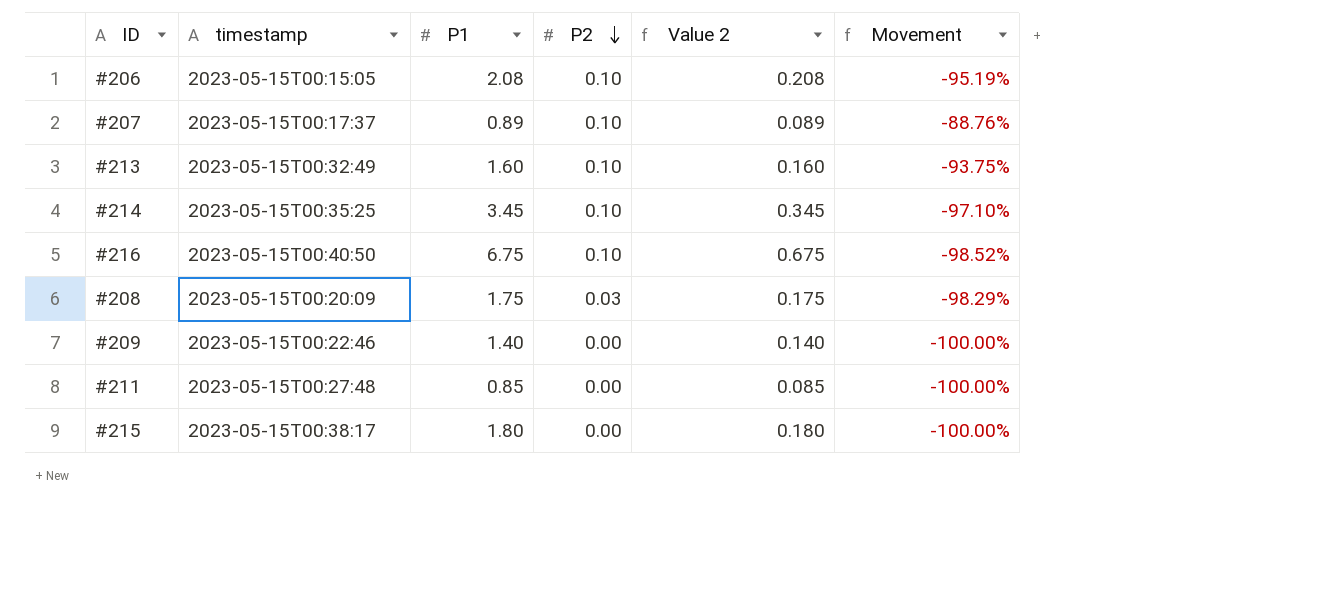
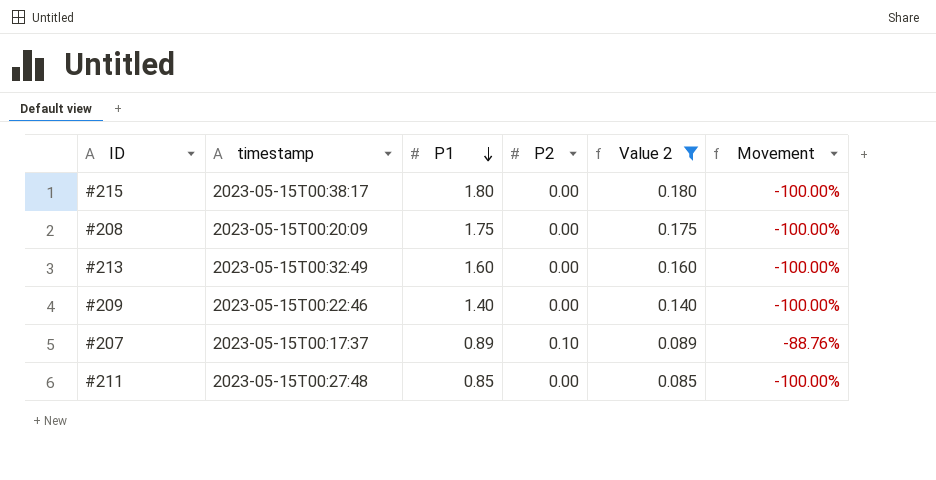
filter: none -> Value 2 <= 0.180
row order: P2 descending -> P1 descending
#208 | P2: 0.03 -> 0.00
#208 | Movement: -98.29% -> -100.00%
#213 | P2: 0.10 -> 0.00
#213 | Movement: -93.75% -> -100.00%

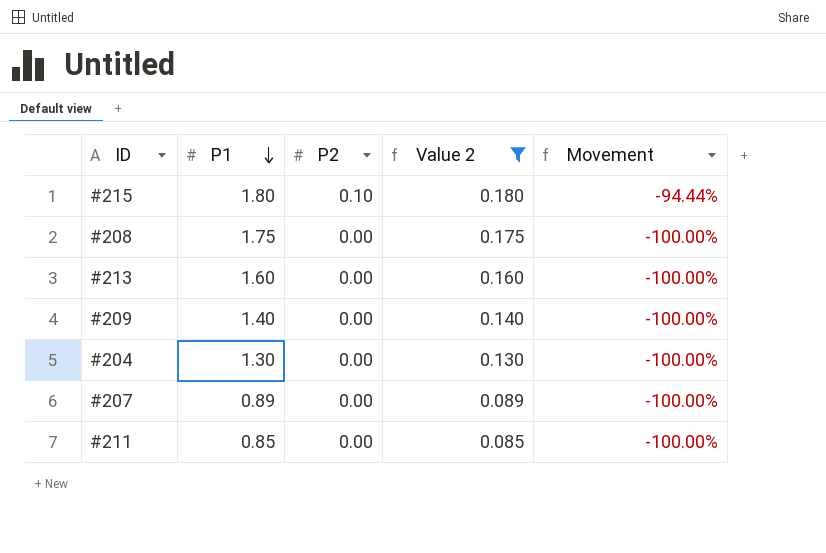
column timestamp | position: 2 -> none
#215 | P2: 0.00 -> 0.10
#215 | Movement: -100.00% -> -94.44%
row #204: none -> 1.30 | 0.00 | 0.130 | -100.00%
#207 | P2: 0.10 -> 0.00
#207 | Movement: -88.76% -> -100.00%

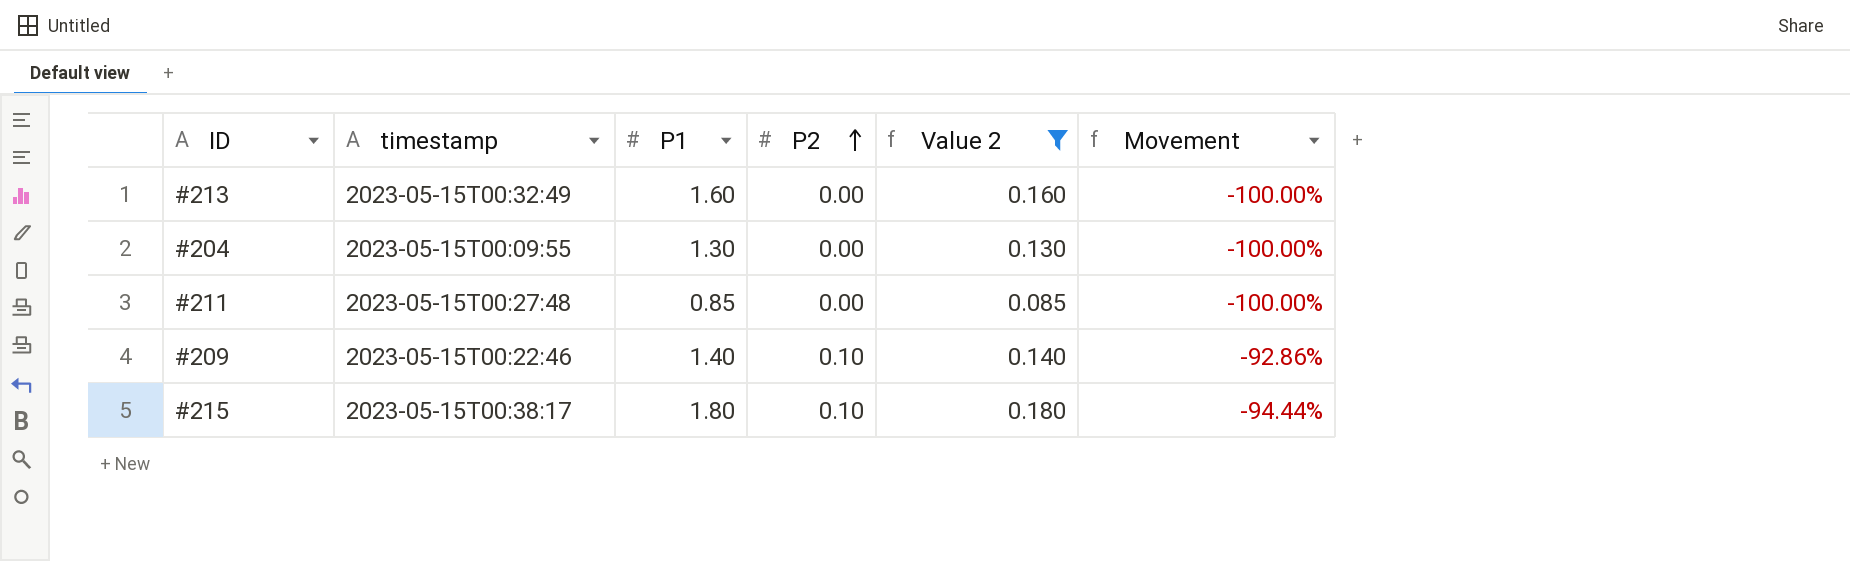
row order: P1 descending -> P2 ascending
column timestamp | position: none -> 2
row #208: 1.75 | 0.00 | 0.175 | -100.00% -> none
row #207: 0.89 | 0.00 | 0.089 | -100.00% -> none
#209 | P2: 0.00 -> 0.10
#209 | Movement: -100.00% -> -92.86%

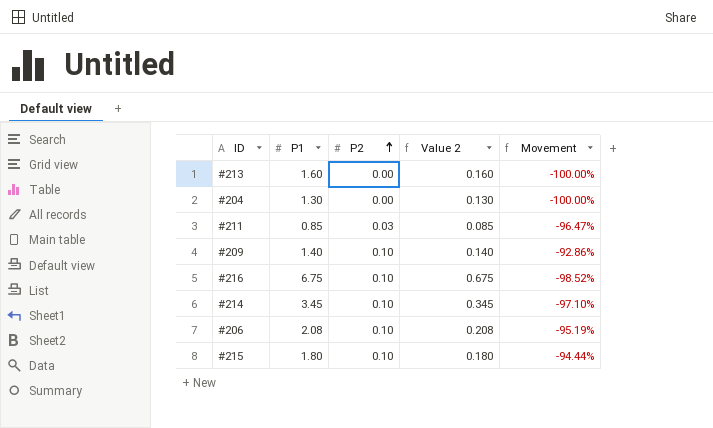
filter: Value 2 <= 0.180 -> none
column timestamp | position: 2 -> none
#211 | P2: 0.00 -> 0.03
#211 | Movement: -100.00% -> -96.47%

